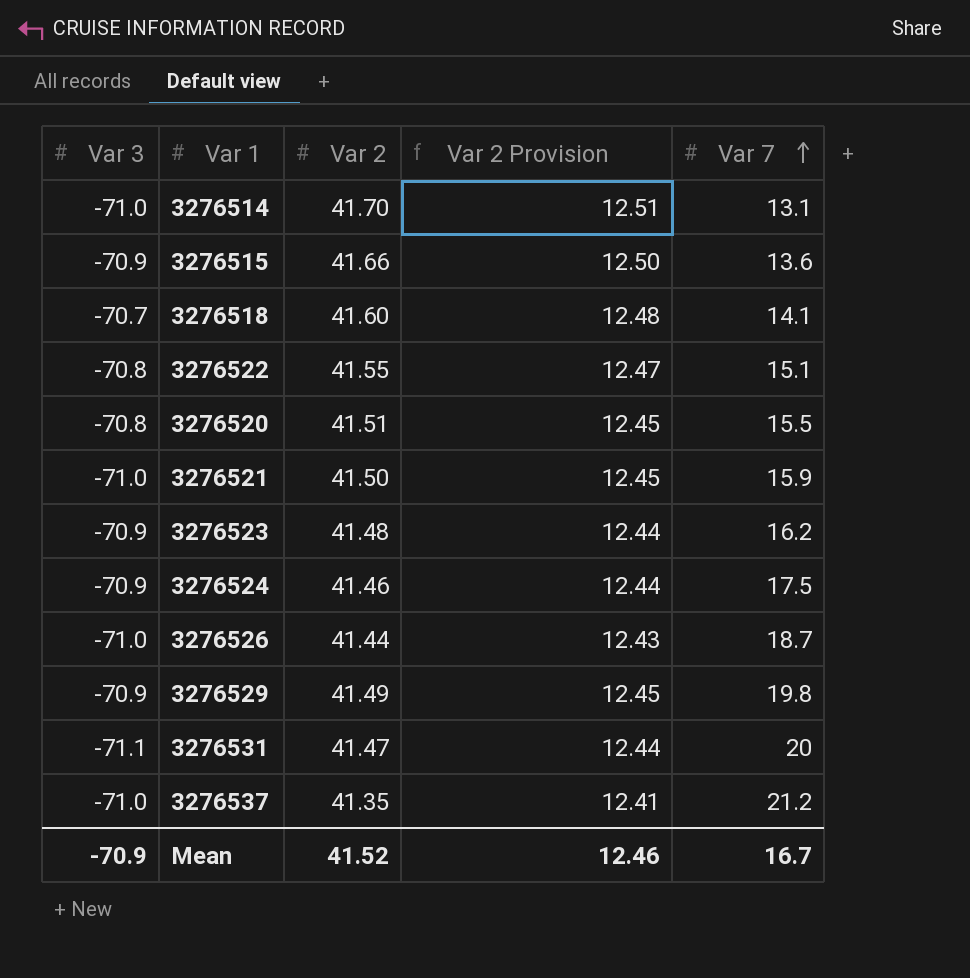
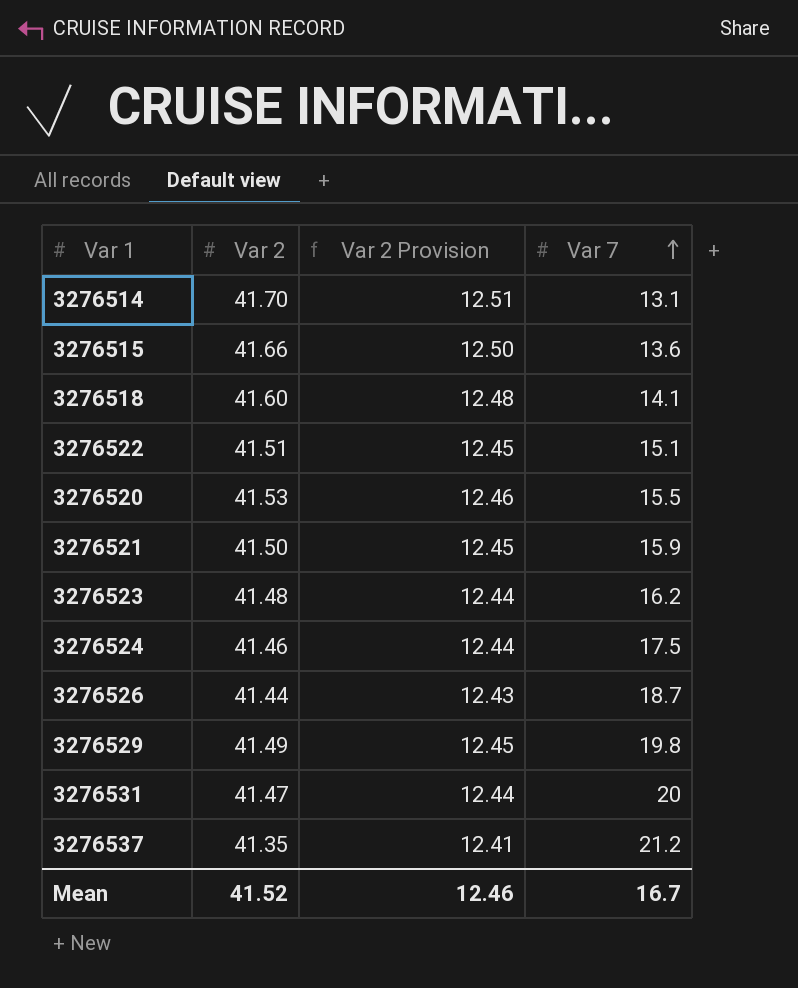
column Var 3 | position: 1 -> none
3276522 | Var 2: 41.55 -> 41.51
3276522 | Var 2 Provision: 12.47 -> 12.45
3276520 | Var 2: 41.51 -> 41.53
3276520 | Var 2 Provision: 12.45 -> 12.46

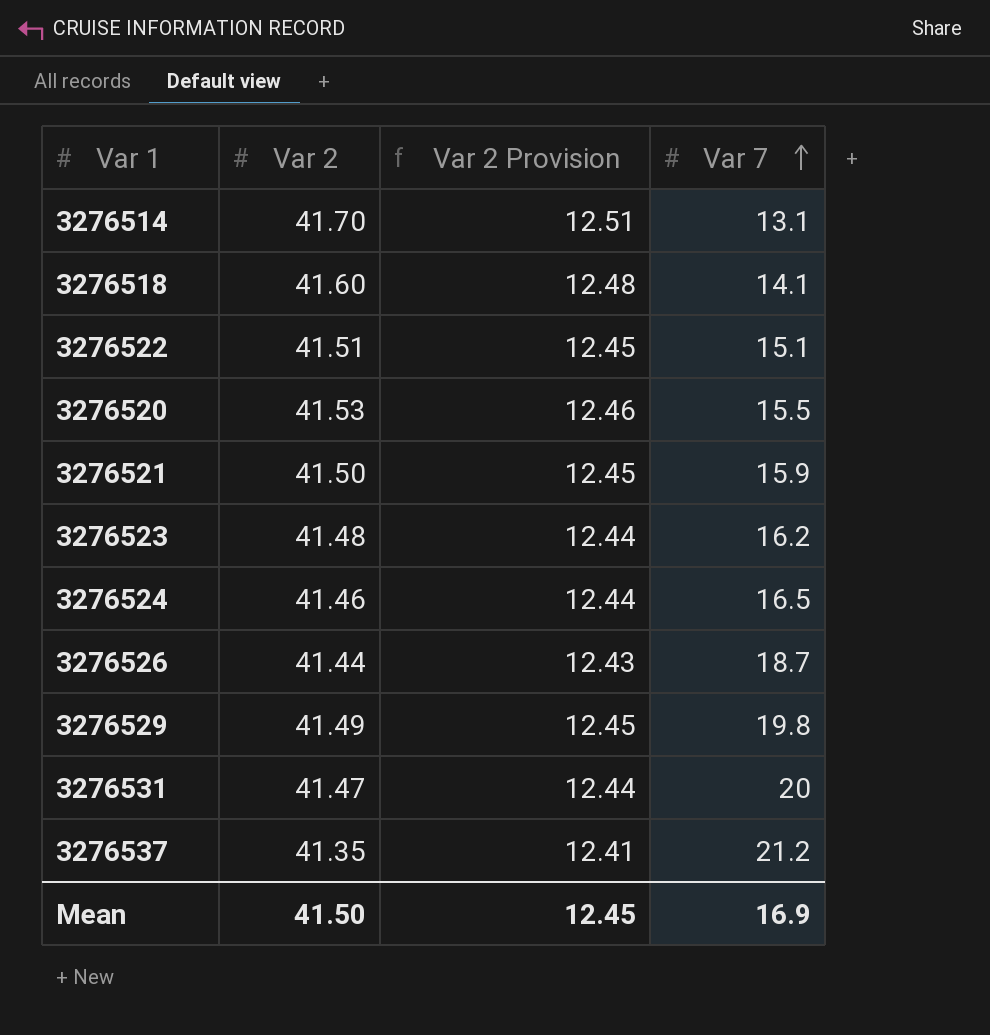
row 3276515: 41.66 | 12.50 | 13.6 -> none
3276524 | Var 7: 17.5 -> 16.5
Mean | Var 2: 41.52 -> 41.50
Mean | Var 2 Provision: 12.46 -> 12.45
Mean | Var 7: 16.7 -> 16.9

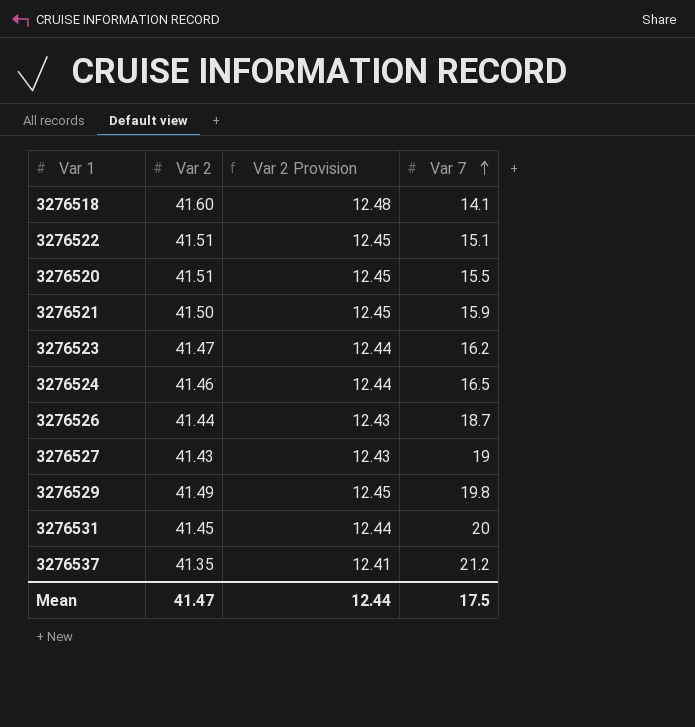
row 3276514: 41.70 | 12.51 | 13.1 -> none
3276520 | Var 2: 41.53 -> 41.51
3276520 | Var 2 Provision: 12.46 -> 12.45
3276523 | Var 2: 41.48 -> 41.47
row 3276527: none -> 41.43 | 12.43 | 19
3276531 | Var 2: 41.47 -> 41.45
Mean | Var 2: 41.50 -> 41.47
Mean | Var 2 Provision: 12.45 -> 12.44
Mean | Var 7: 16.9 -> 17.5

